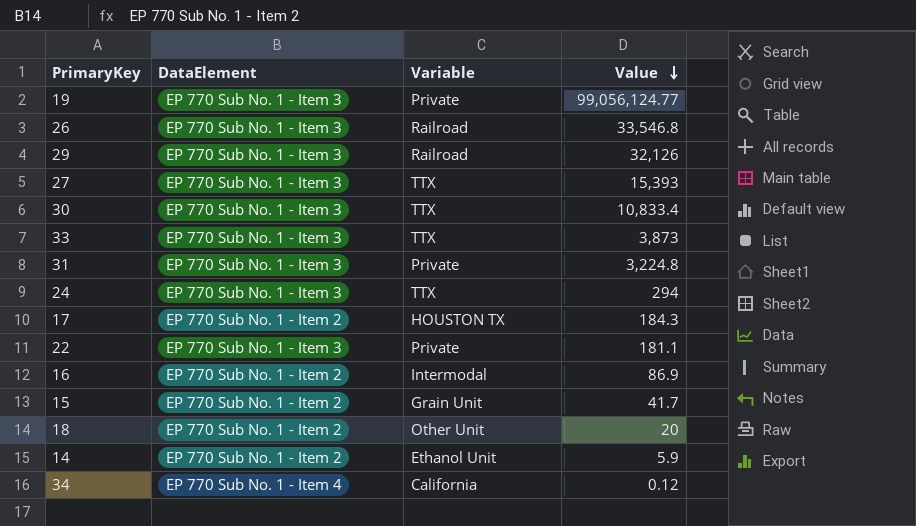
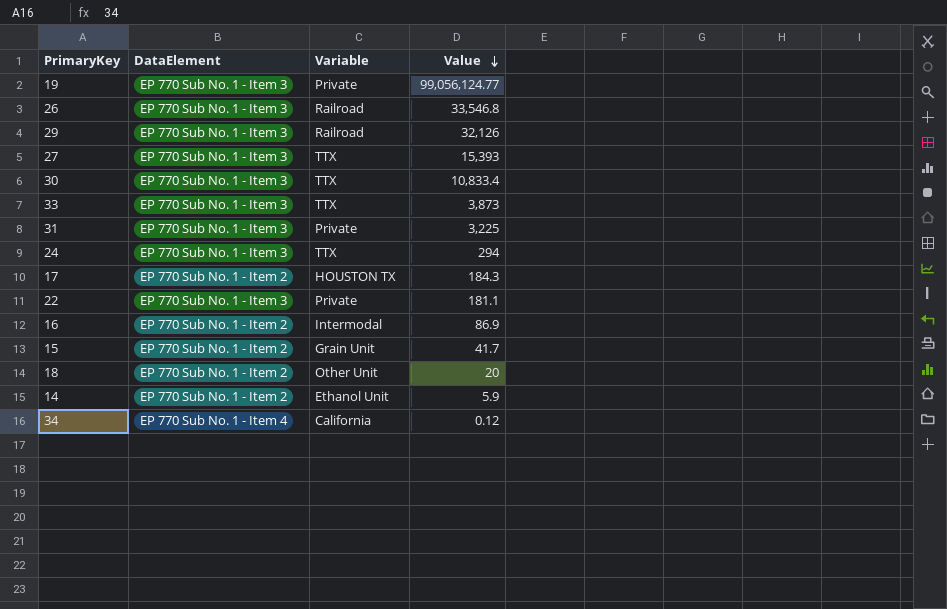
31 | Value: 3,224.8 -> 3,225

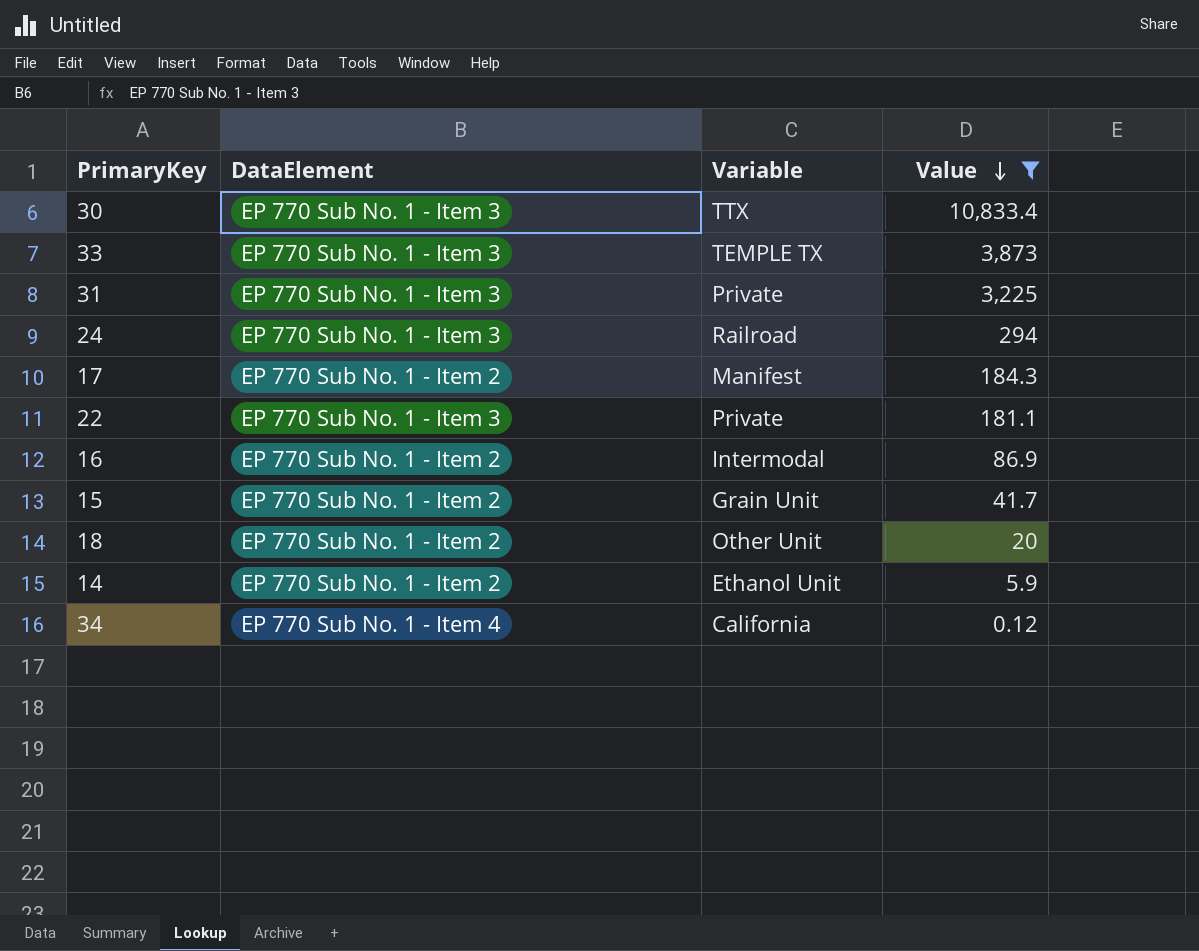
filter: none -> Value <= 10,833.4
33 | Variable: TTX -> TEMPLE TX
24 | Variable: TTX -> Railroad
17 | Variable: HOUSTON TX -> Manifest

